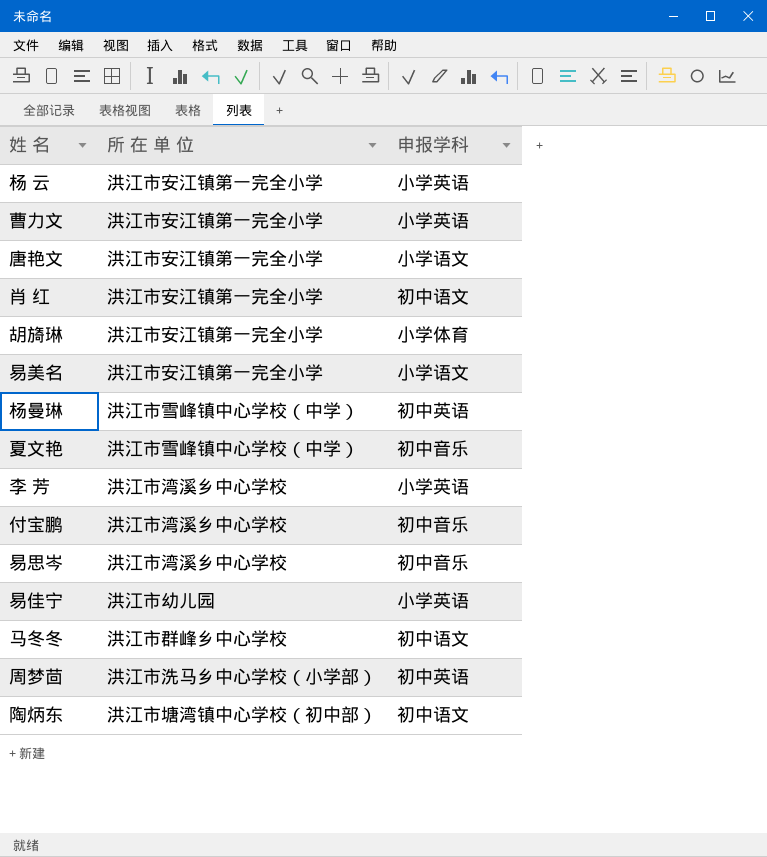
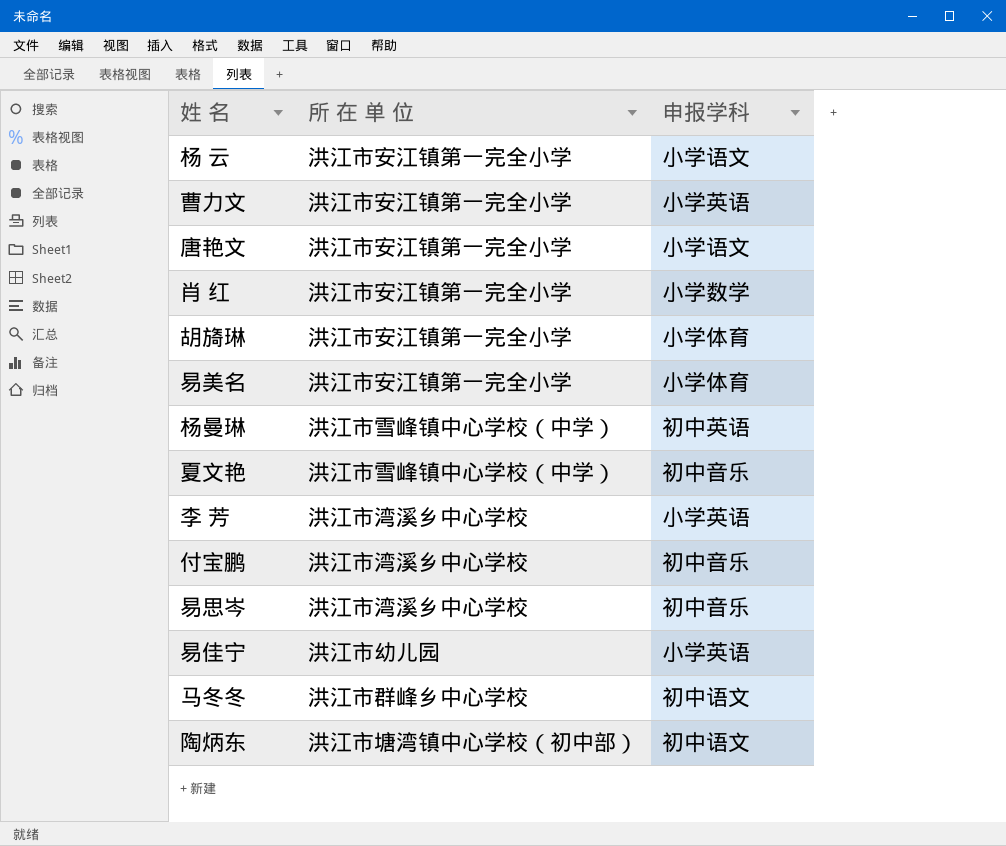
row 周梦茴: 洪江市洗马乡中心学校（小学部） | 初中英语 -> none
杨 云 | 申报学科: 小学英语 -> 小学语文
肖 红 | 申报学科: 初中语文 -> 小学数学
易美名 | 申报学科: 小学语文 -> 小学体育

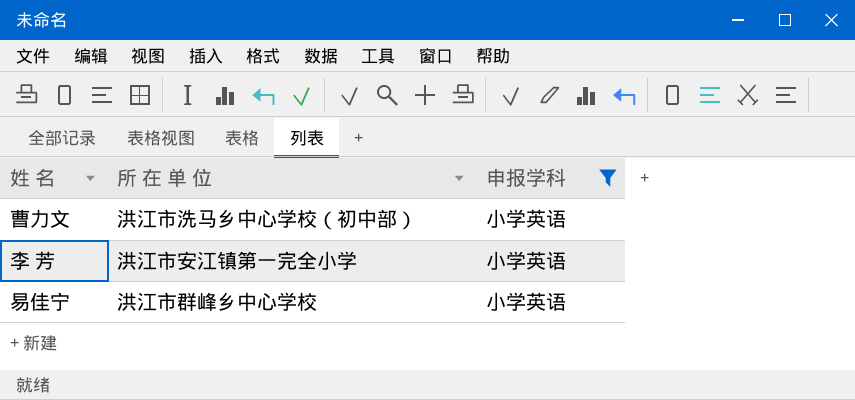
filter: none -> 申报学科 = 小学英语
曹力文 | 所 在 单 位: 洪江市安江镇第一完全小学 -> 洪江市洗马乡中心学校（初中部）
李 芳 | 所 在 单 位: 洪江市湾溪乡中心学校 -> 洪江市安江镇第一完全小学
易佳宁 | 所 在 单 位: 洪江市幼儿园 -> 洪江市群峰乡中心学校

